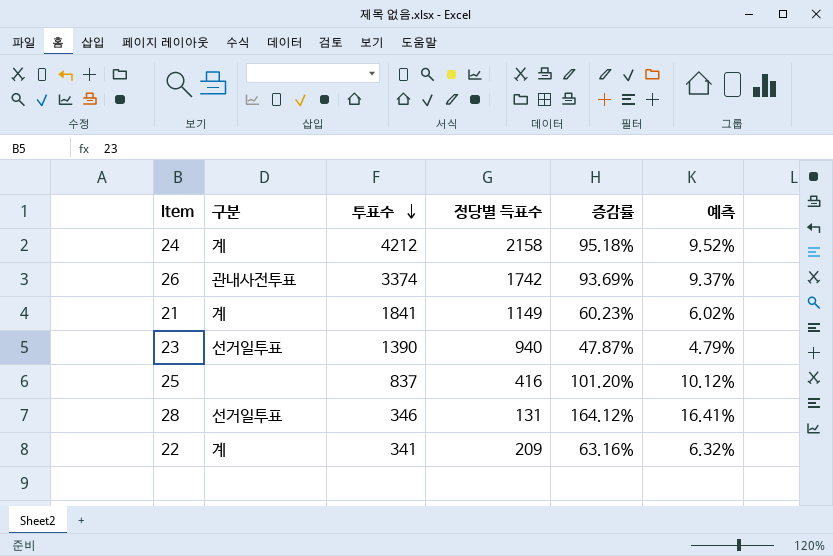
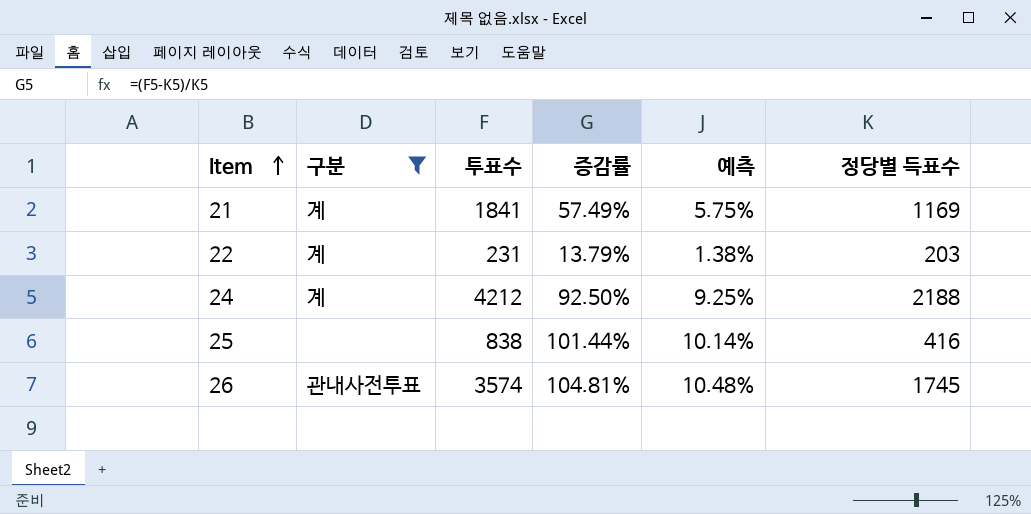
filter: none -> 구분 != 선거일투표
row order: 투표수 descending -> Item ascending
column 정당별 득표수 | position: 4 -> 6
21 | 증감률: 60.23% -> 57.49%
21 | 예측: 6.02% -> 5.75%
21 | 정당별 득표수: 1149 -> 1169
22 | 투표수: 341 -> 231
22 | 증감률: 63.16% -> 13.79%
22 | 예측: 6.32% -> 1.38%
22 | 정당별 득표수: 209 -> 203
24 | 증감률: 95.18% -> 92.50%
24 | 예측: 9.52% -> 9.25%
24 | 정당별 득표수: 2158 -> 2188
25 | 투표수: 837 -> 838
25 | 증감률: 101.20% -> 101.44%
25 | 예측: 10.12% -> 10.14%
26 | 투표수: 3374 -> 3574
26 | 증감률: 93.69% -> 104.81%
26 | 예측: 9.37% -> 10.48%
26 | 정당별 득표수: 1742 -> 1745

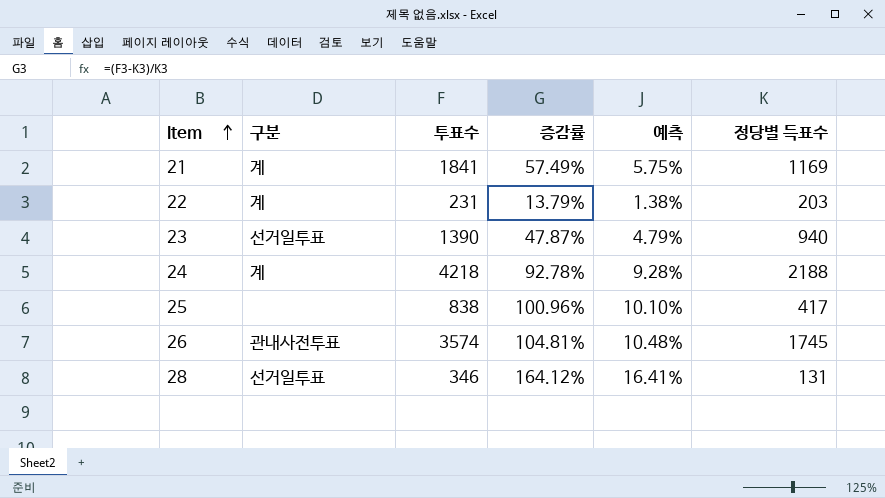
filter: 구분 != 선거일투표 -> none
24 | 투표수: 4212 -> 4218
24 | 증감률: 92.50% -> 92.78%
24 | 예측: 9.25% -> 9.28%
25 | 증감률: 101.44% -> 100.96%
25 | 예측: 10.14% -> 10.10%
25 | 정당별 득표수: 416 -> 417

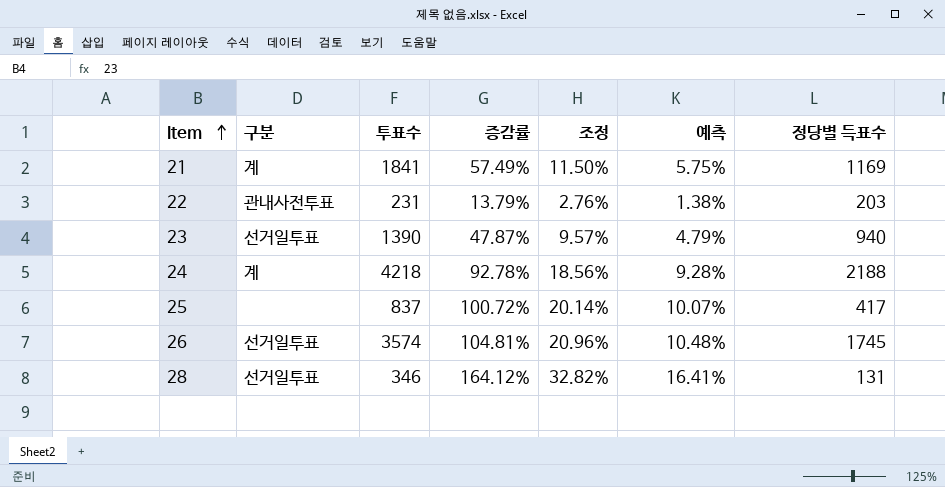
column 조정 | formula: none -> [증감률] * 0.2
22 | 구분: 계 -> 관내사전투표
25 | 투표수: 838 -> 837
25 | 증감률: 100.96% -> 100.72%
25 | 예측: 10.10% -> 10.07%
26 | 구분: 관내사전투표 -> 선거일투표

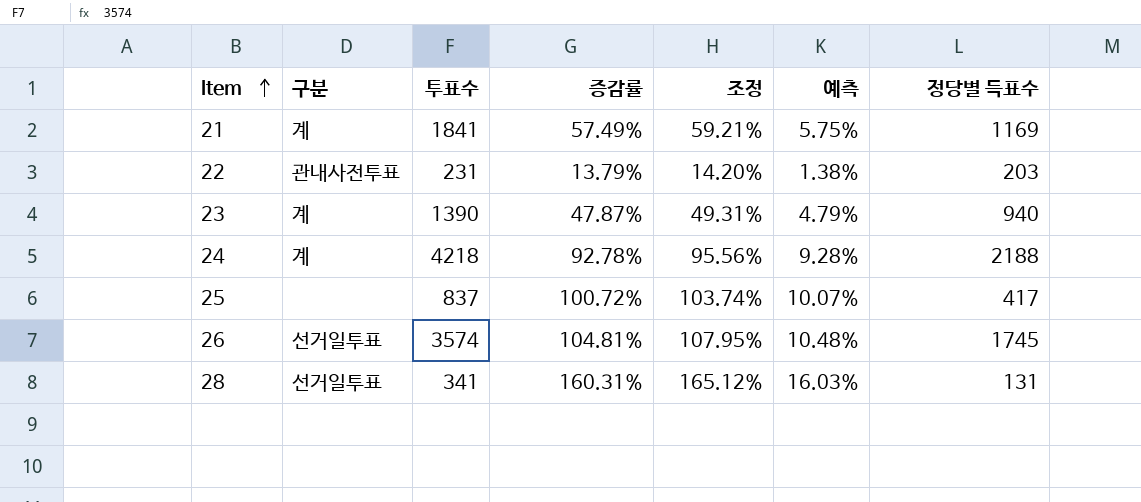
column 조정 | formula: [증감률] * 0.2 -> [증감률] * 1.03
23 | 구분: 선거일투표 -> 계
28 | 투표수: 346 -> 341
28 | 증감률: 164.12% -> 160.31%
28 | 예측: 16.41% -> 16.03%

